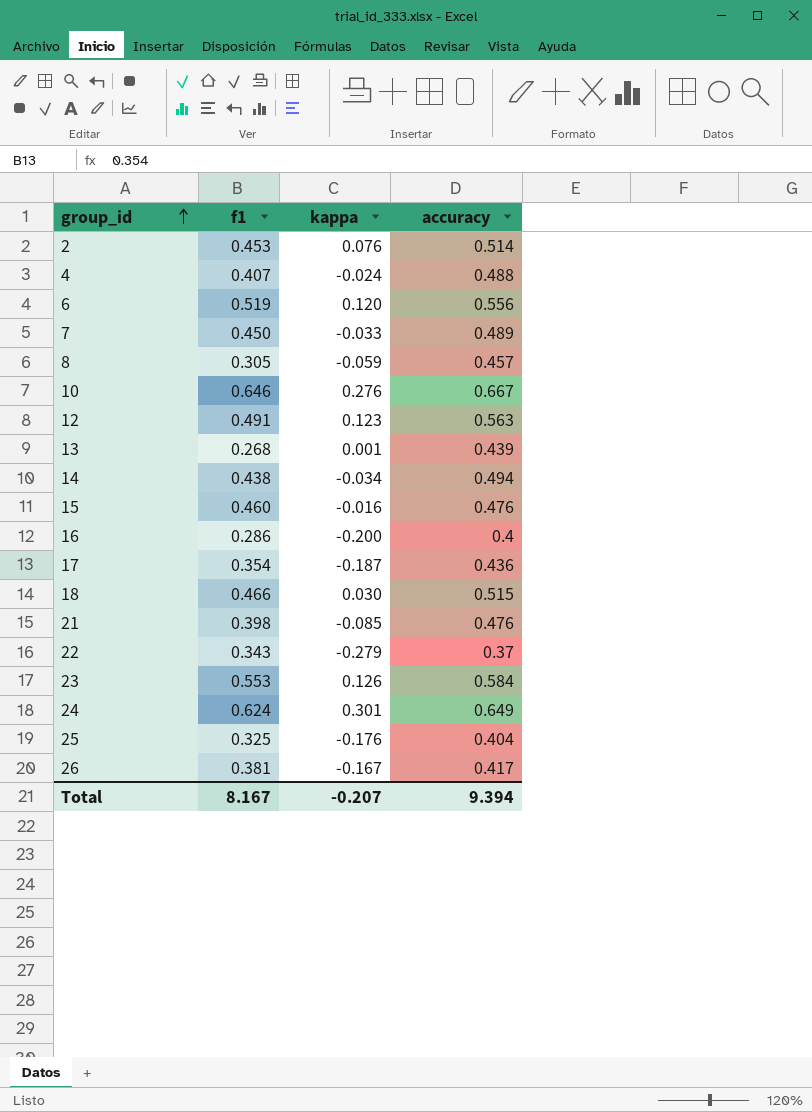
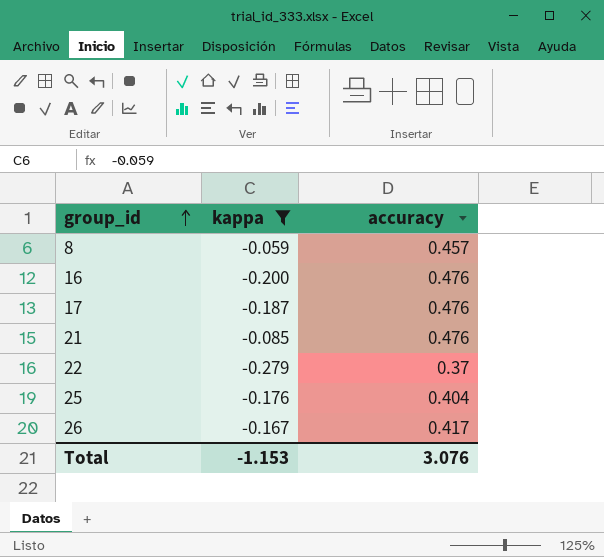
filter: none -> kappa <= -0.059
column f1 | position: 2 -> none
16 | accuracy: 0.4 -> 0.476
17 | accuracy: 0.436 -> 0.476
Total | kappa: -0.207 -> -1.153
Total | accuracy: 9.394 -> 3.076

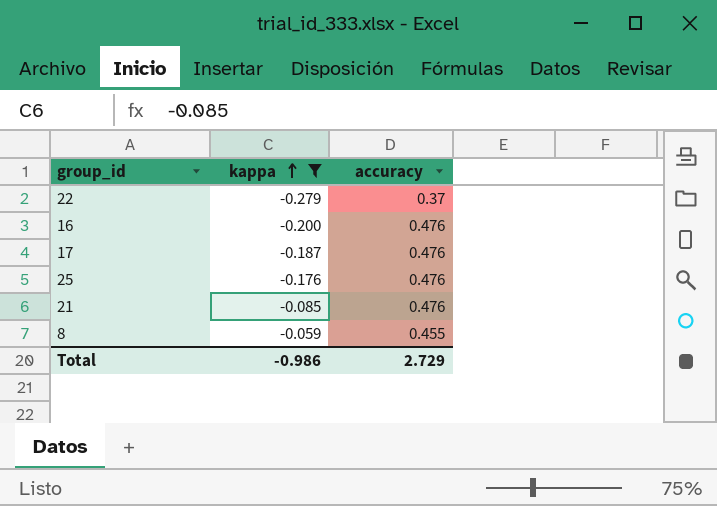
row order: group_id ascending -> kappa ascending
row 26: -0.167 | 0.417 -> none
25 | accuracy: 0.404 -> 0.476
8 | accuracy: 0.457 -> 0.455
Total | kappa: -1.153 -> -0.986
Total | accuracy: 3.076 -> 2.729

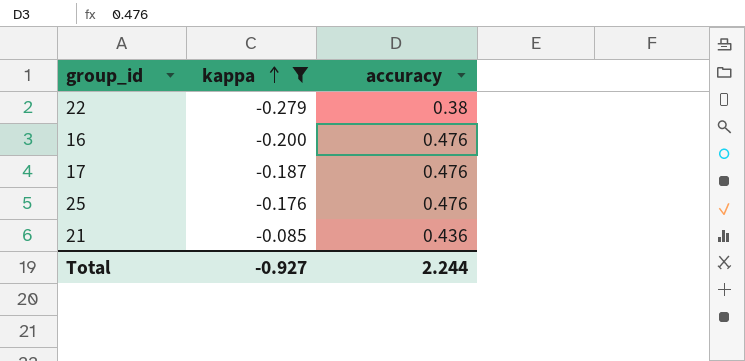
row 8: -0.059 | 0.455 -> none
22 | accuracy: 0.37 -> 0.38
21 | accuracy: 0.476 -> 0.436
Total | kappa: -0.986 -> -0.927
Total | accuracy: 2.729 -> 2.244

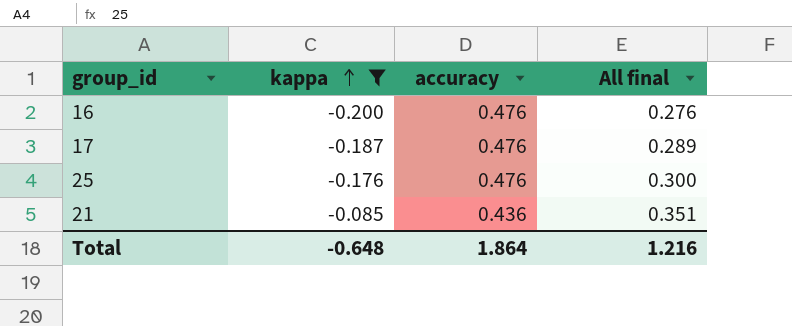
column All final | formula: none -> [kappa] + [accuracy]
row 22: -0.279 | 0.38 -> none
Total | kappa: -0.927 -> -0.648
Total | accuracy: 2.244 -> 1.864

